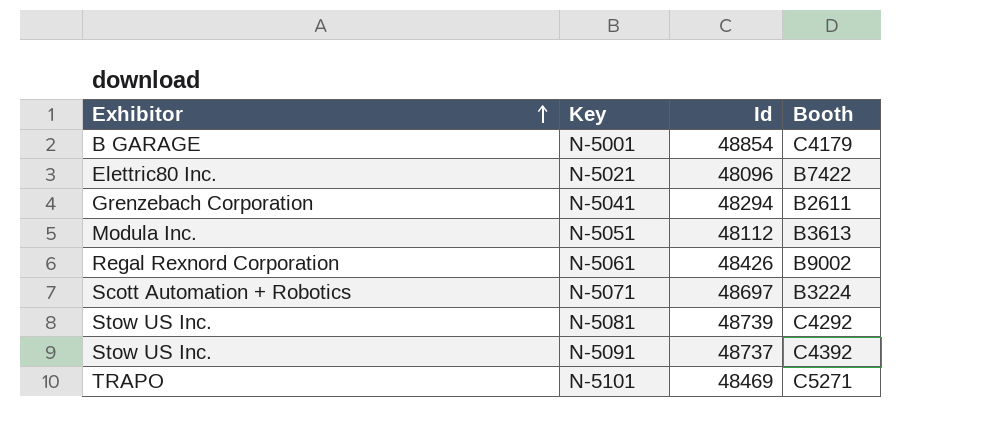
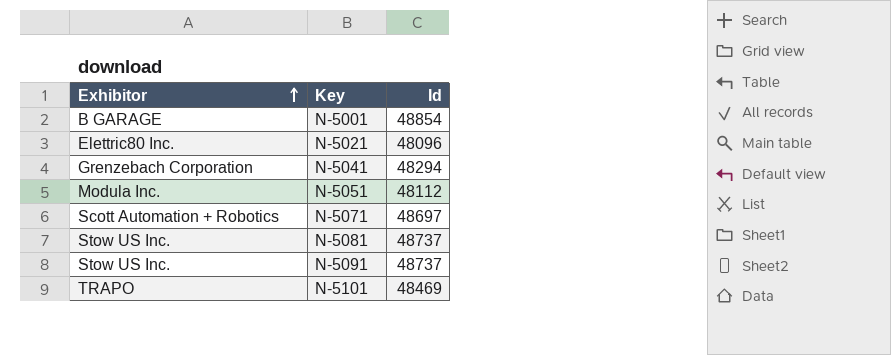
column Booth | position: 4 -> none
row N-5061: Regal Rexnord Corporation | 48426 | B9002 -> none
N-5081 | Id: 48739 -> 48737

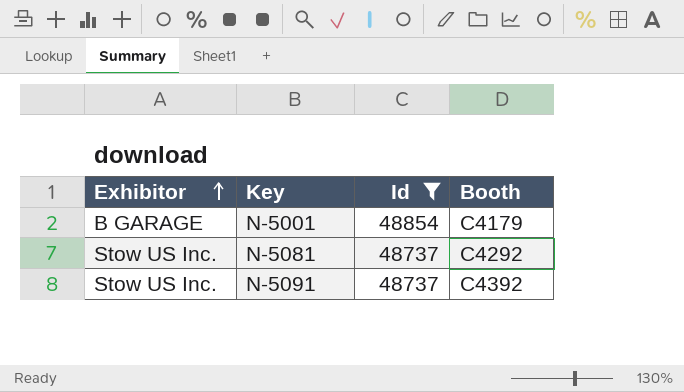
filter: none -> Id >= 48737
column Booth | position: none -> 4

